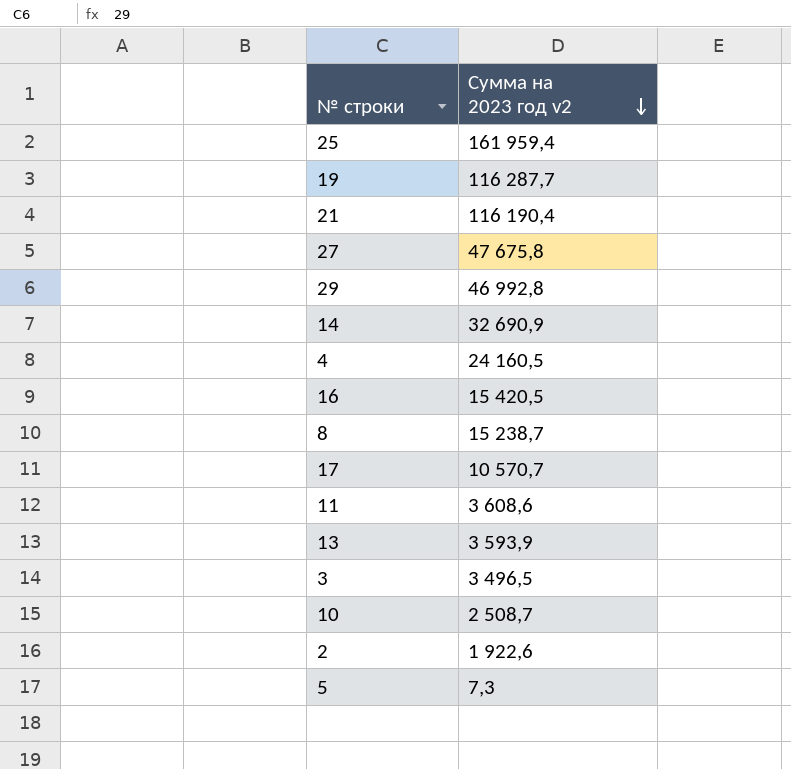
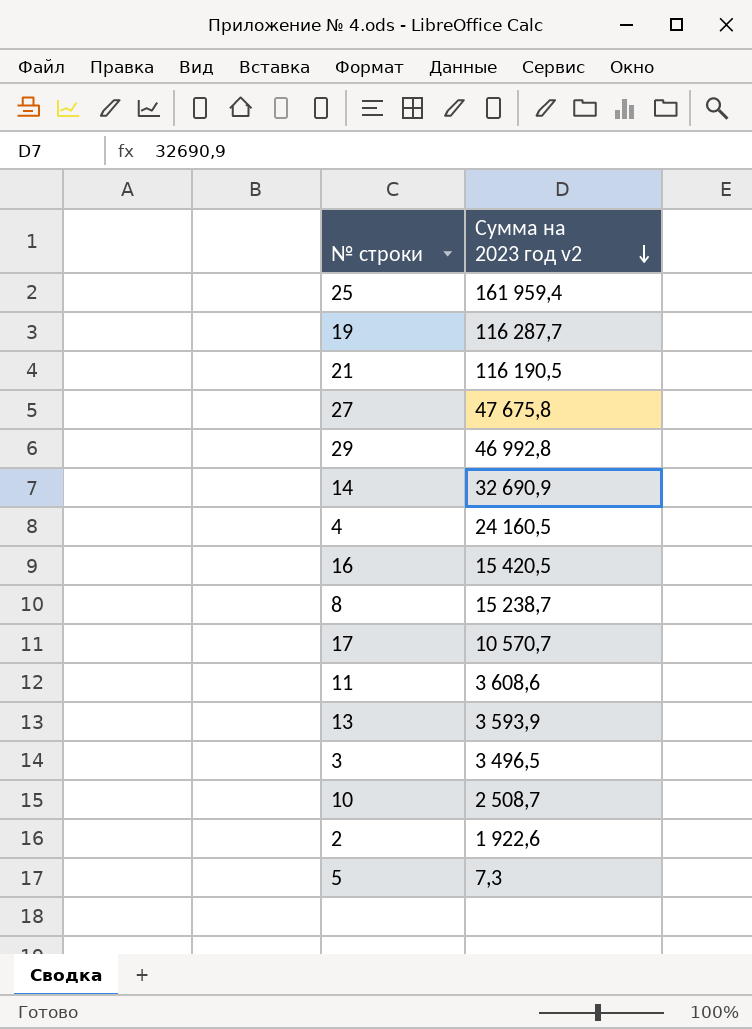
21 | Сумма на 2023 год v2: 116 190,4 -> 116 190,5

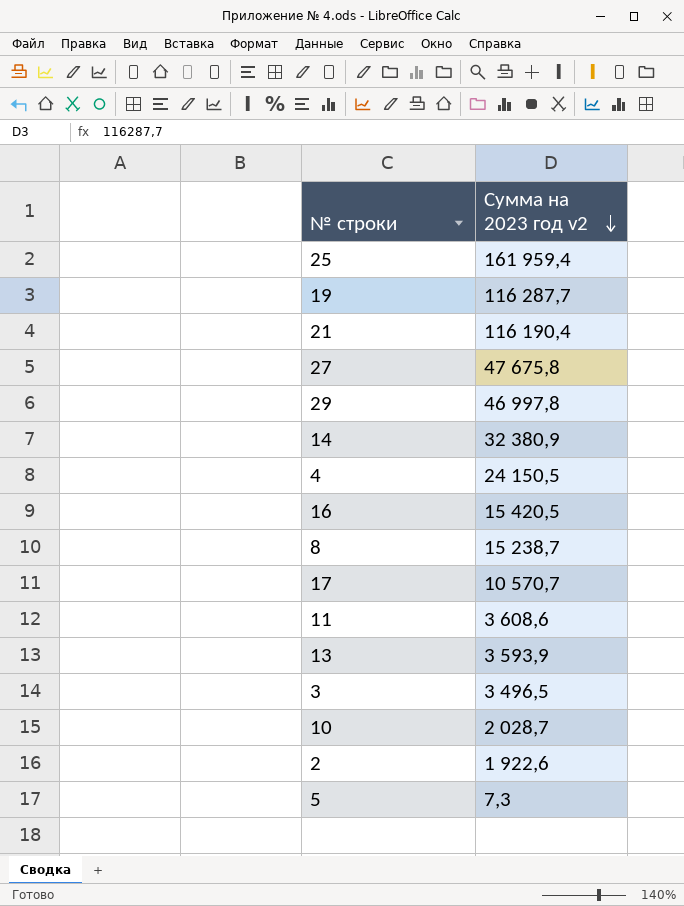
21 | Сумма на 2023 год v2: 116 190,5 -> 116 190,4
29 | Сумма на 2023 год v2: 46 992,8 -> 46 997,8
14 | Сумма на 2023 год v2: 32 690,9 -> 32 380,9
4 | Сумма на 2023 год v2: 24 160,5 -> 24 150,5
10 | Сумма на 2023 год v2: 2 508,7 -> 2 028,7

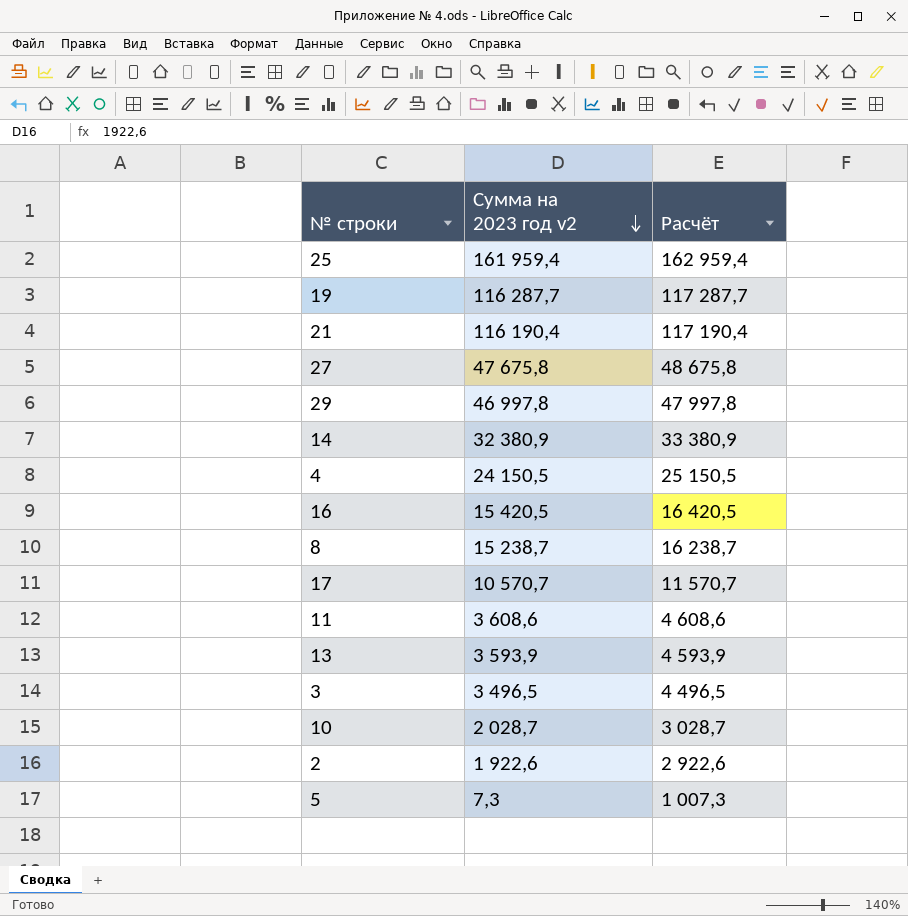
column Расчёт | formula: none -> [Сумма на 2023 год v2] + 1000

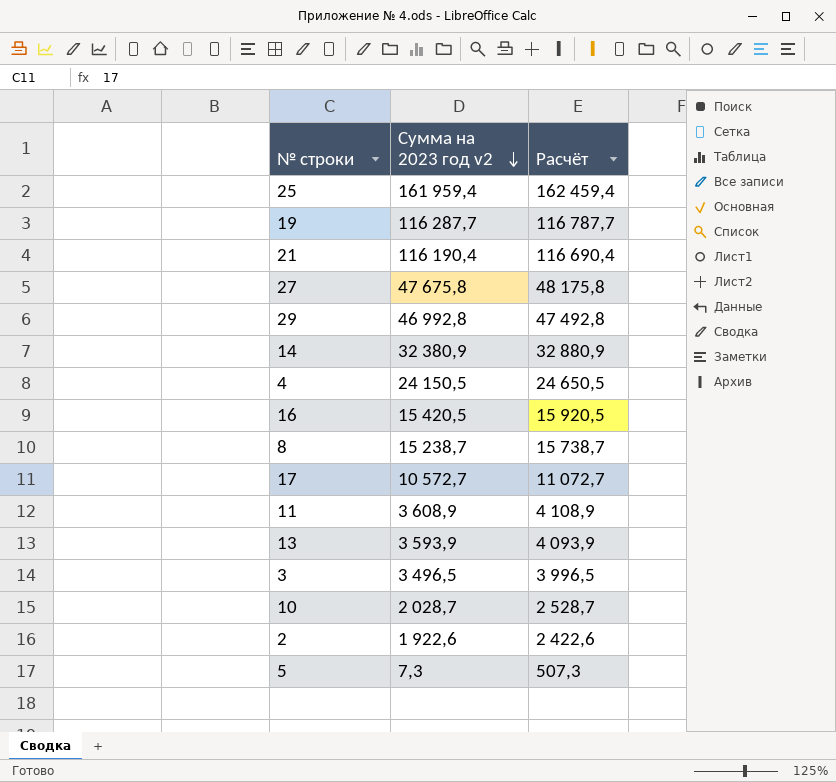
column Расчёт | formula: [Сумма на 2023 год v2] + 1000 -> [Сумма на 2023 год v2] + 500
29 | Сумма на 2023 год v2: 46 997,8 -> 46 992,8
17 | Сумма на 2023 год v2: 10 570,7 -> 10 572,7
11 | Сумма на 2023 год v2: 3 608,6 -> 3 608,9

